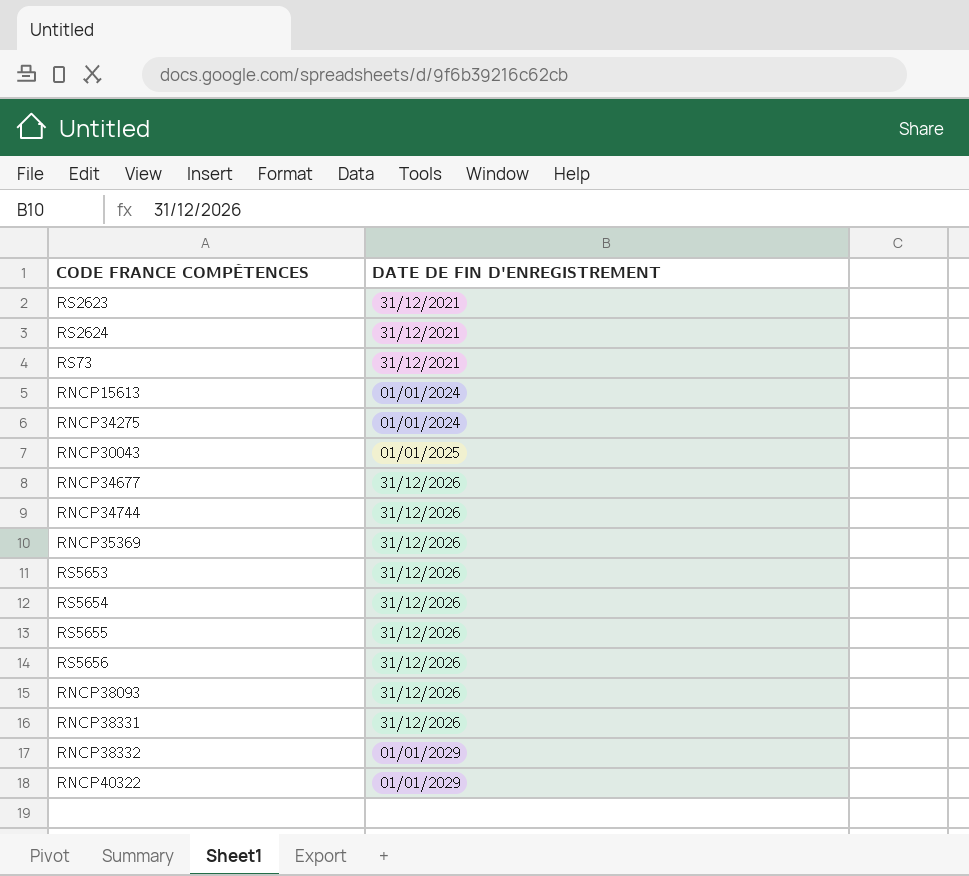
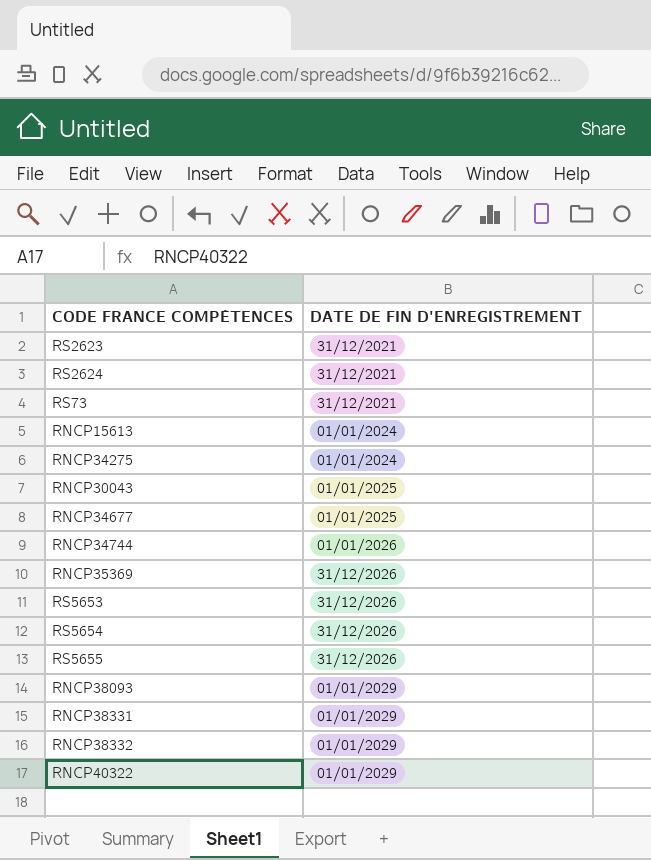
row RS5656: 31/12/2026 -> none
RNCP34677 | DATE DE FIN D'ENREGISTREMENT: 31/12/2026 -> 01/01/2025
RNCP34744 | DATE DE FIN D'ENREGISTREMENT: 31/12/2026 -> 01/01/2026
RNCP38093 | DATE DE FIN D'ENREGISTREMENT: 31/12/2026 -> 01/01/2029
RNCP38331 | DATE DE FIN D'ENREGISTREMENT: 31/12/2026 -> 01/01/2029

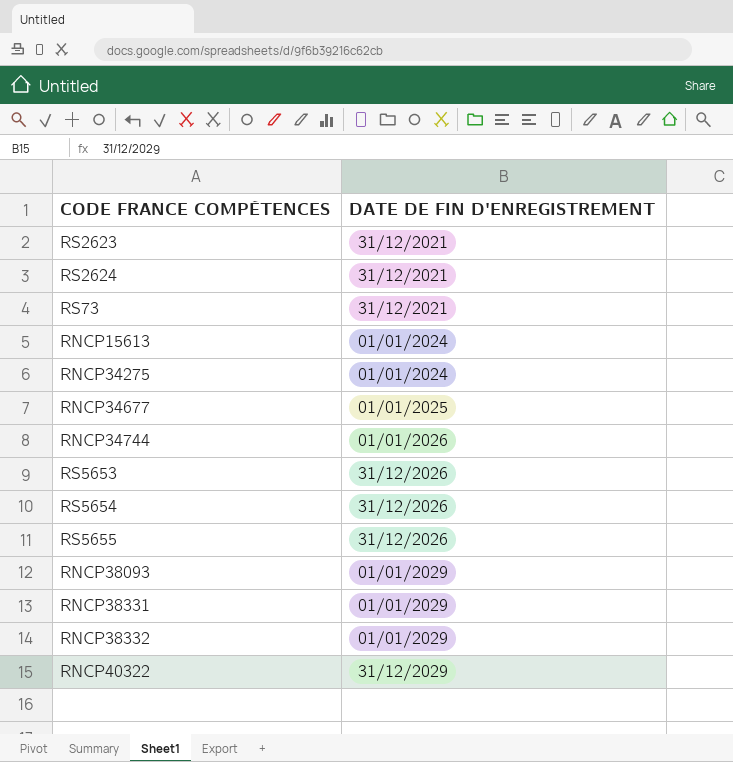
row RNCP30043: 01/01/2025 -> none
row RNCP35369: 31/12/2026 -> none
RNCP40322 | DATE DE FIN D'ENREGISTREMENT: 01/01/2029 -> 31/12/2029

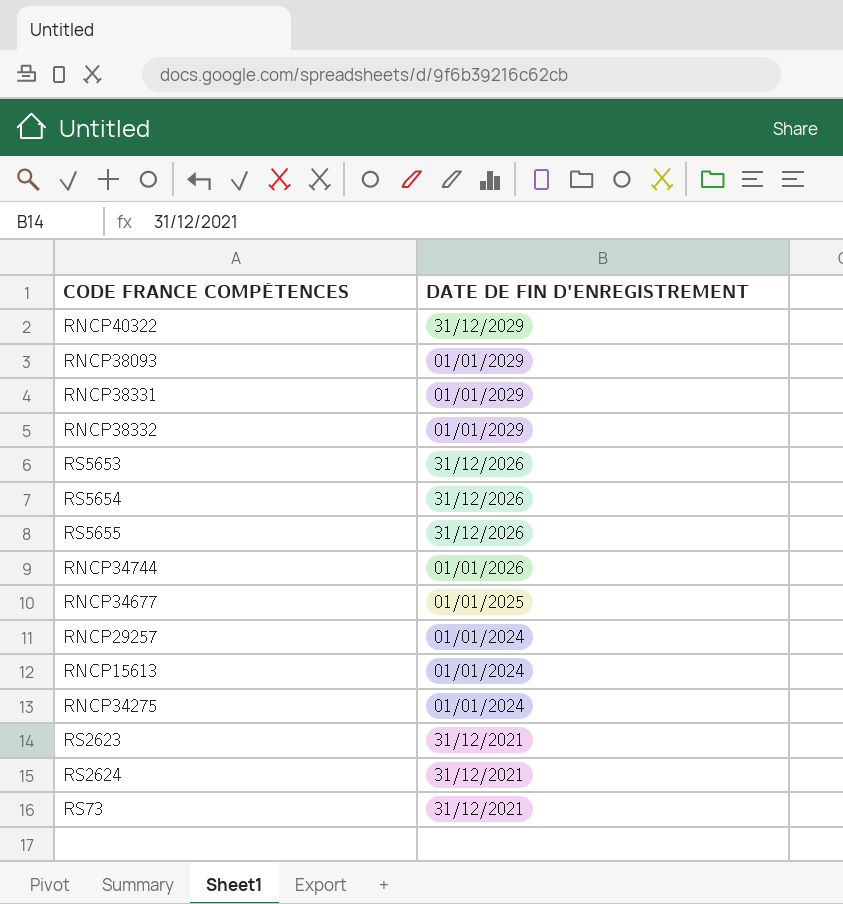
row order: DATE DE FIN D'ENREGISTREMENT ascending -> DATE DE FIN D'ENREGISTREMENT descending
row RNCP29257: none -> 01/01/2024

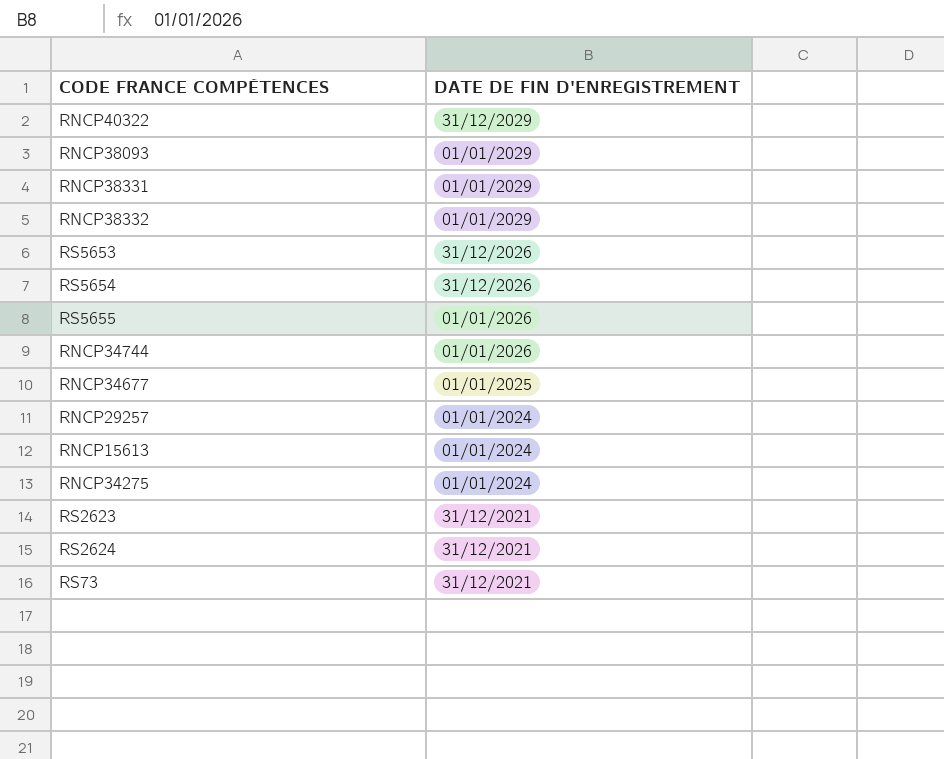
RS5655 | DATE DE FIN D'ENREGISTREMENT: 31/12/2026 -> 01/01/2026

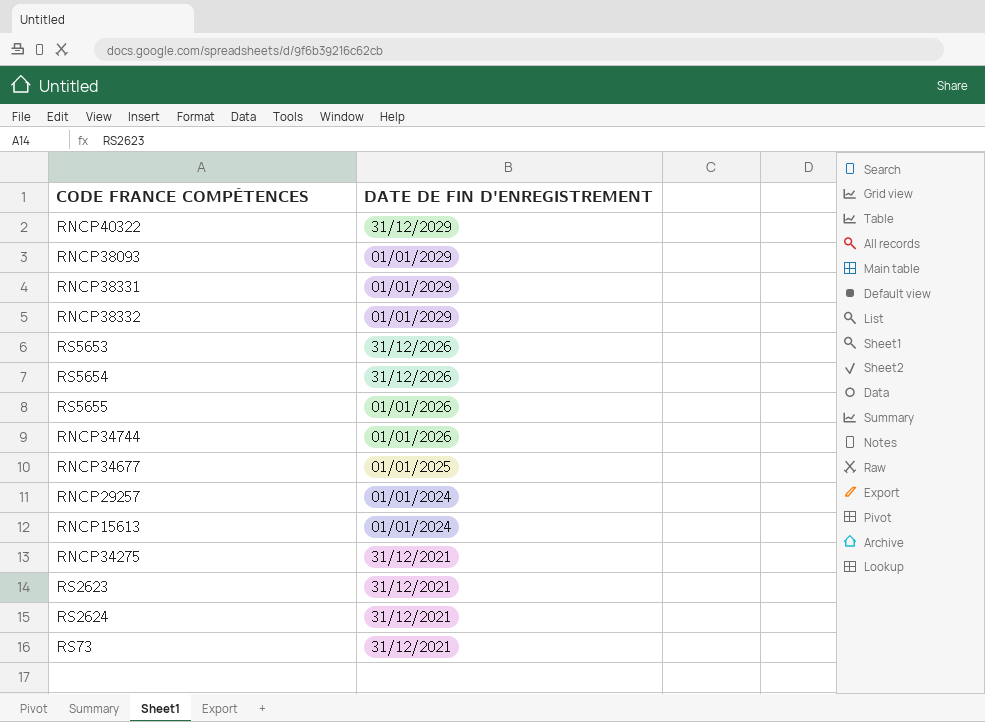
RNCP34275 | DATE DE FIN D'ENREGISTREMENT: 01/01/2024 -> 31/12/2021

